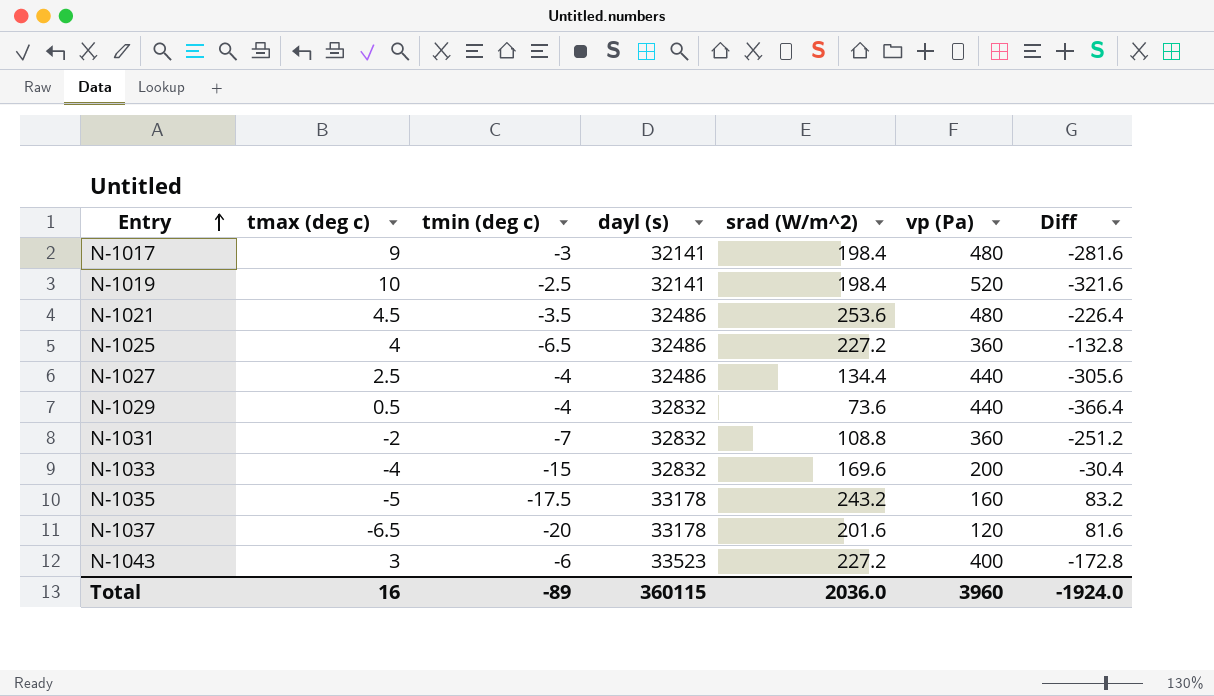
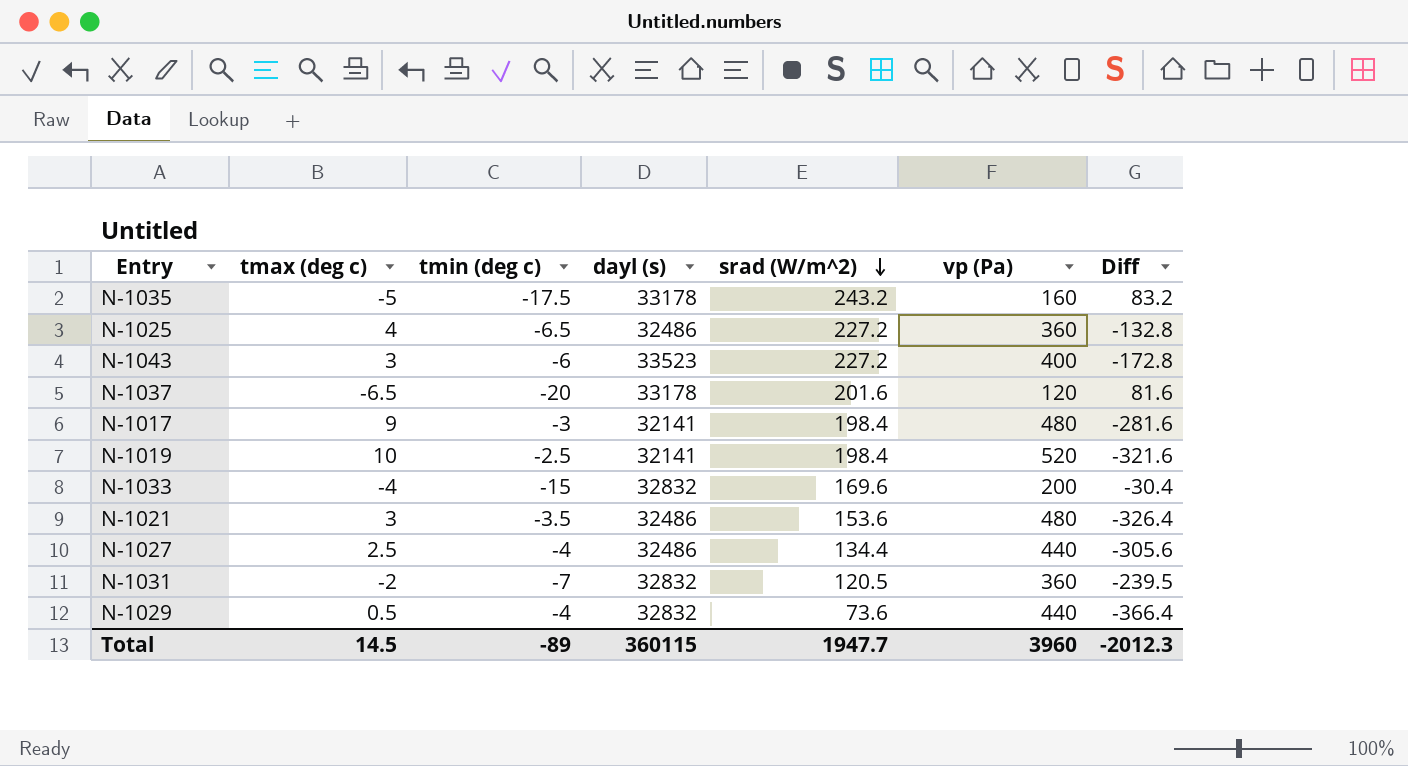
row order: Entry ascending -> srad (W/m^2) descending
N-1021 | tmax (deg c): 4.5 -> 3
N-1021 | srad (W/m^2): 253.6 -> 153.6
N-1021 | Diff: -226.4 -> -326.4
N-1031 | srad (W/m^2): 108.8 -> 120.5
N-1031 | Diff: -251.2 -> -239.5
Total | tmax (deg c): 16 -> 14.5
Total | srad (W/m^2): 2036.0 -> 1947.7
Total | Diff: -1924.0 -> -2012.3

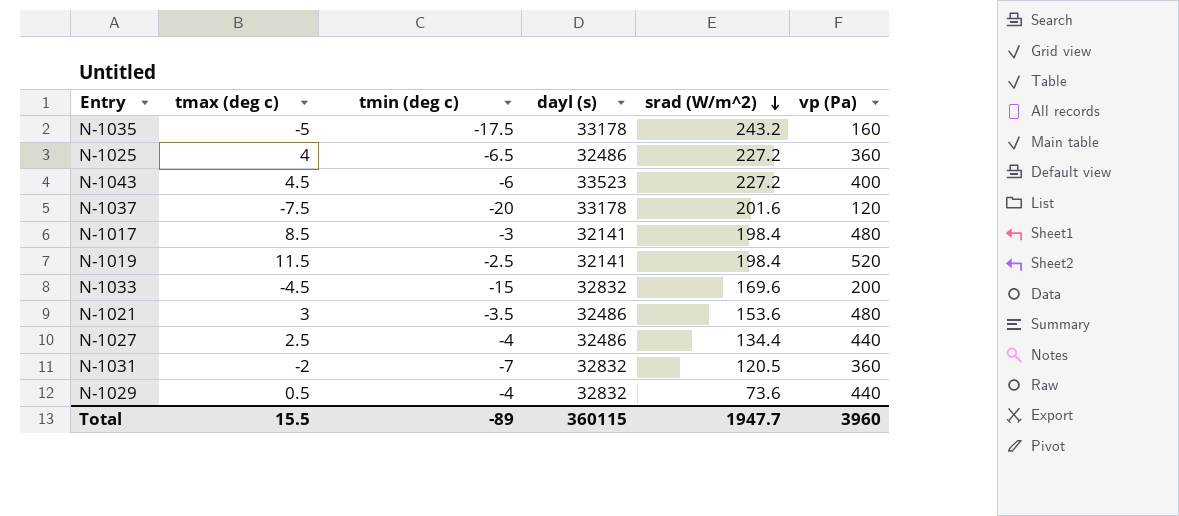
column Diff | formula: [srad (W/m^2)] - [vp (Pa)] -> none
N-1043 | tmax (deg c): 3 -> 4.5
N-1037 | tmax (deg c): -6.5 -> -7.5
N-1017 | tmax (deg c): 9 -> 8.5
N-1019 | tmax (deg c): 10 -> 11.5
N-1033 | tmax (deg c): -4 -> -4.5
Total | tmax (deg c): 14.5 -> 15.5

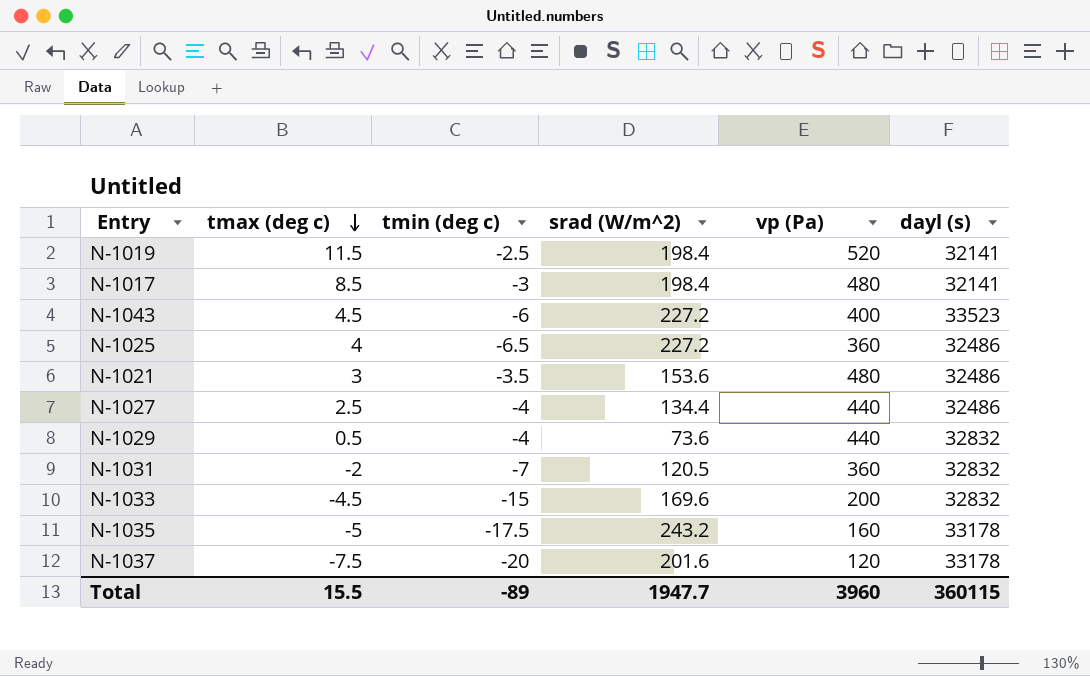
row order: srad (W/m^2) descending -> tmax (deg c) descending
column dayl (s) | position: 4 -> 6

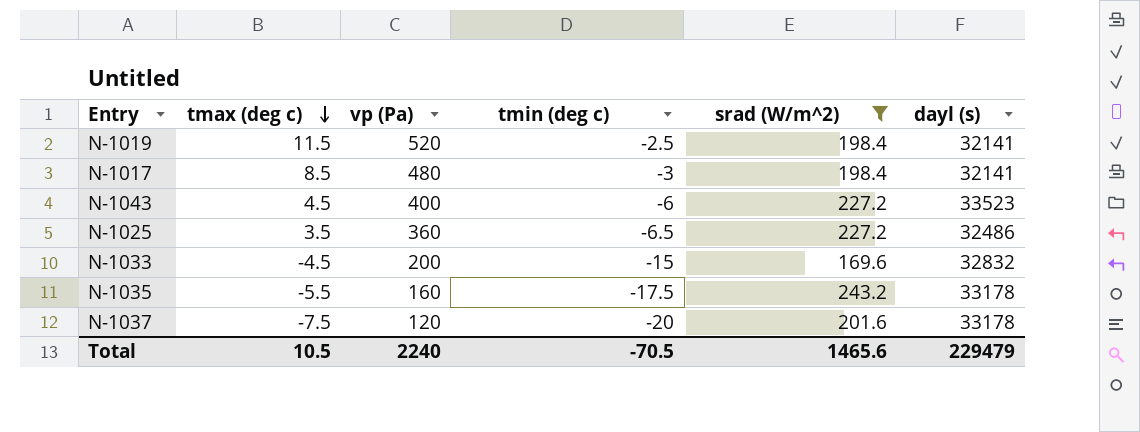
filter: none -> srad (W/m^2) >= 169.6
column vp (Pa) | position: 5 -> 3
N-1025 | tmax (deg c): 4 -> 3.5
N-1035 | tmax (deg c): -5 -> -5.5
Total | tmax (deg c): 15.5 -> 10.5
Total | vp (Pa): 3960 -> 2240
Total | tmin (deg c): -89 -> -70.5
Total | srad (W/m^2): 1947.7 -> 1465.6
Total | dayl (s): 360115 -> 229479

